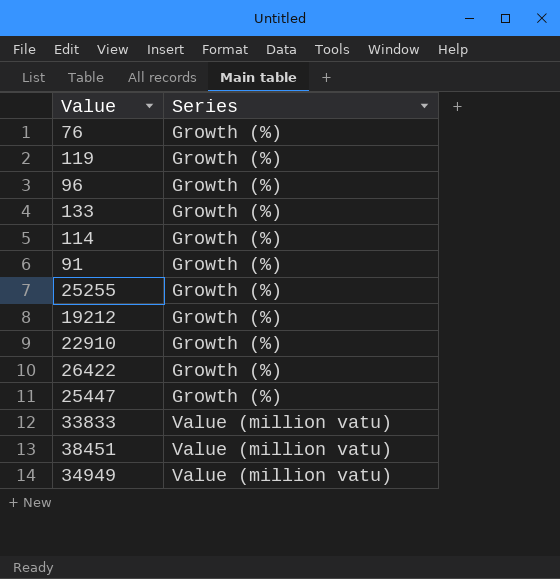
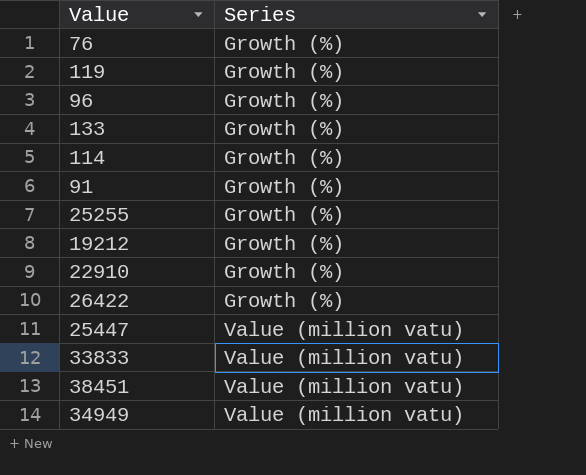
25447 | Series: Growth (%) -> Value (million vatu)

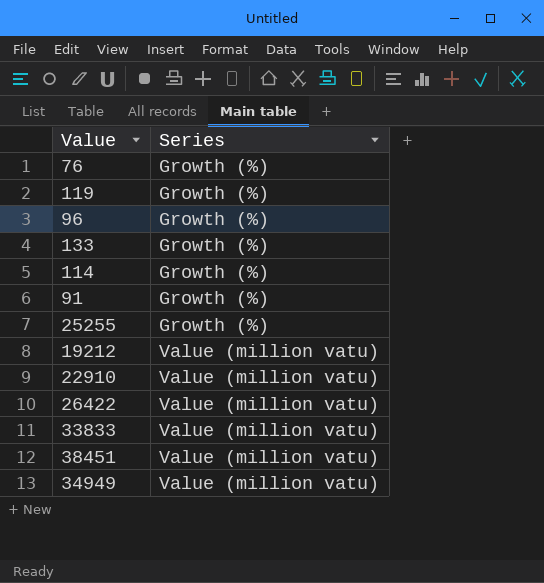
row 25447: Value (million vatu) -> none
19212 | Series: Growth (%) -> Value (million vatu)
22910 | Series: Growth (%) -> Value (million vatu)
26422 | Series: Growth (%) -> Value (million vatu)

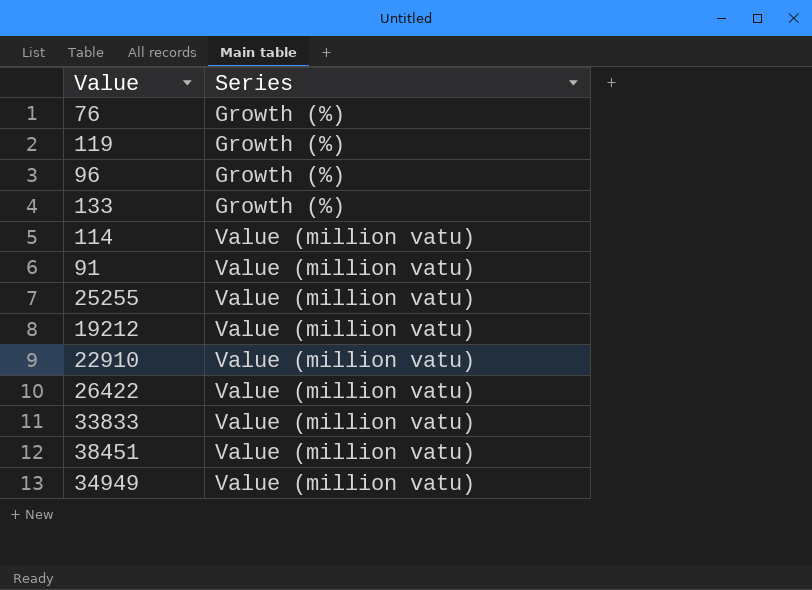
114 | Series: Growth (%) -> Value (million vatu)
91 | Series: Growth (%) -> Value (million vatu)
25255 | Series: Growth (%) -> Value (million vatu)

